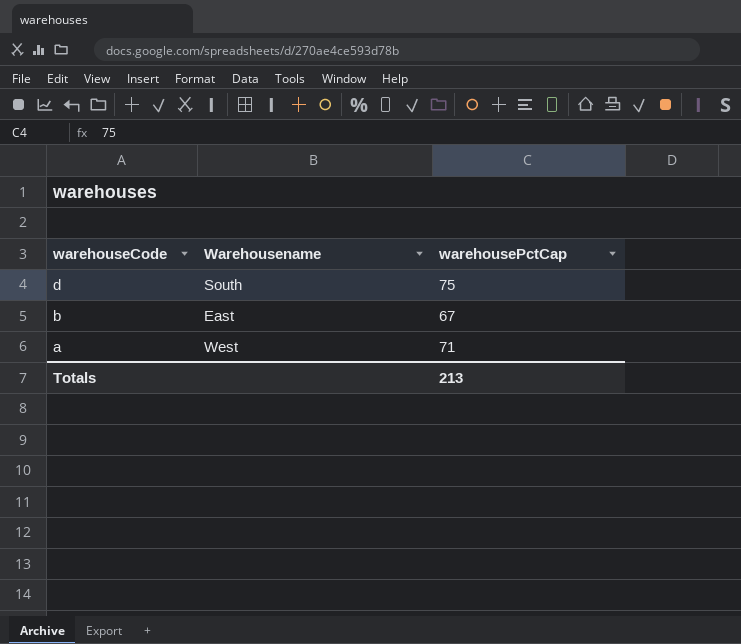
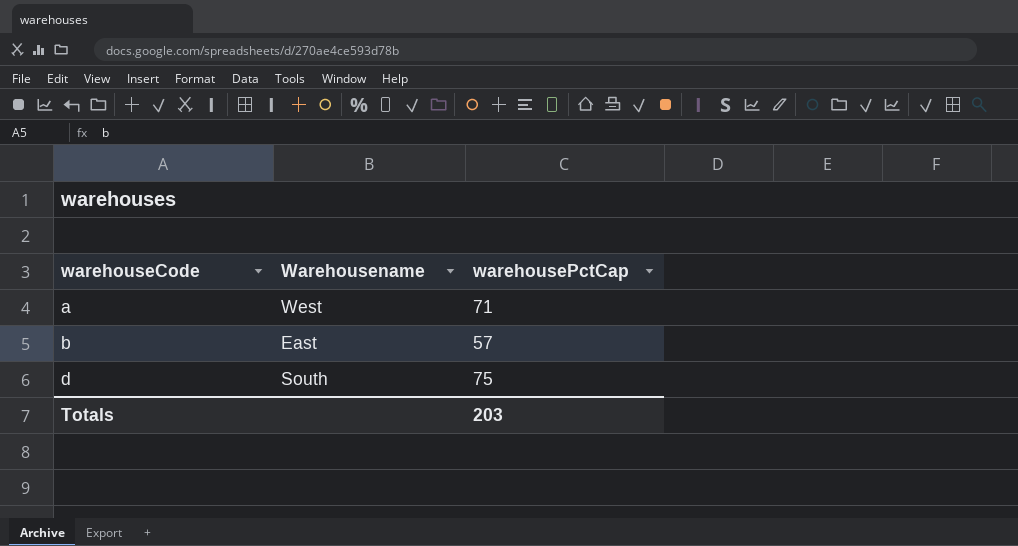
row order: warehouseCode descending -> warehouseCode ascending
b | warehousePctCap: 67 -> 57
Totals | warehousePctCap: 213 -> 203

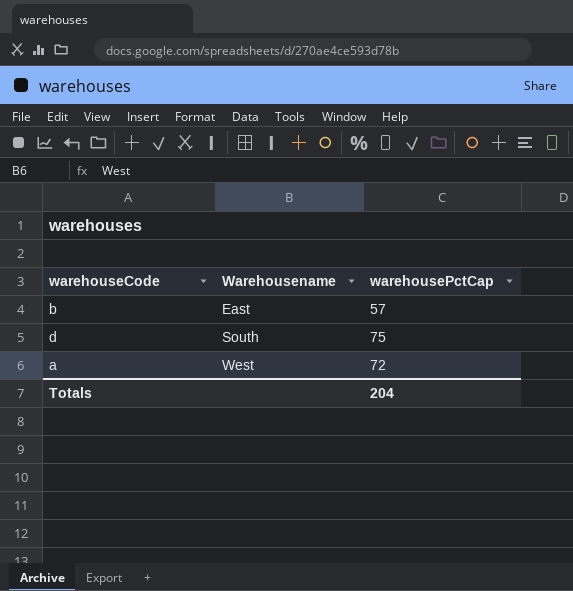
row order: warehouseCode ascending -> Warehousename ascending
a | warehousePctCap: 71 -> 72
Totals | warehousePctCap: 203 -> 204

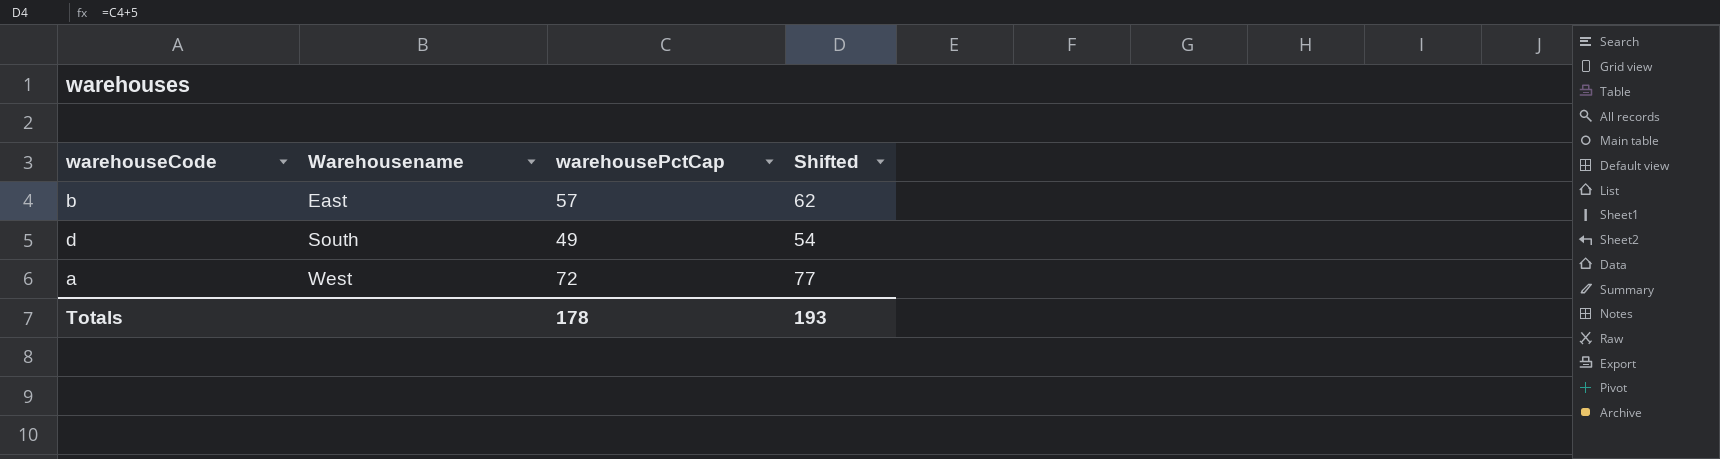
column Shifted | formula: none -> [warehousePctCap] + 5
d | warehousePctCap: 75 -> 49
Totals | warehousePctCap: 204 -> 178

